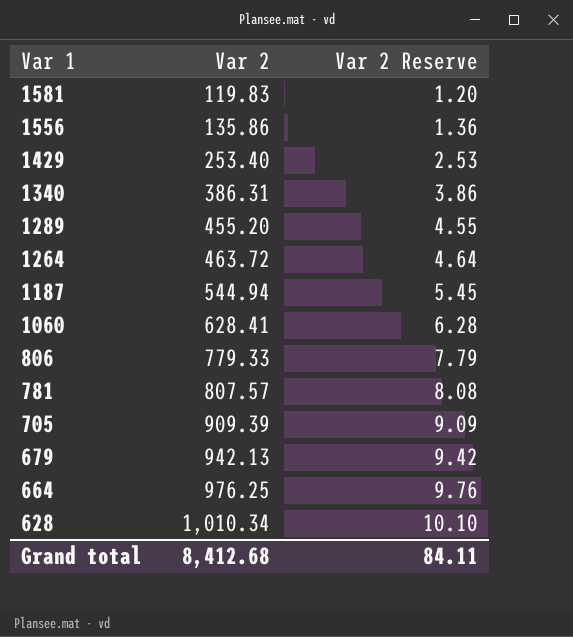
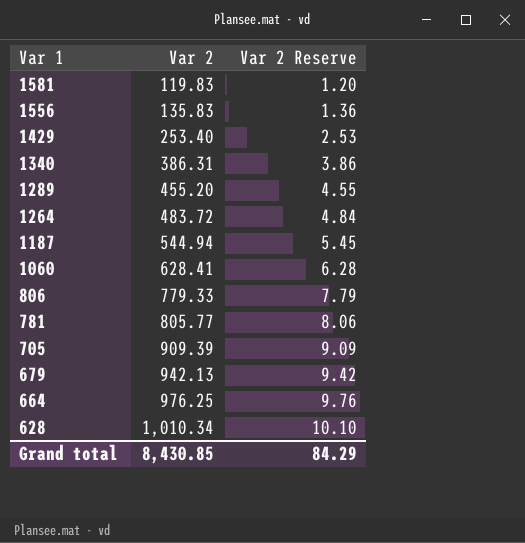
1556 | Var 2: 135.86 -> 135.83
1264 | Var 2: 463.72 -> 483.72
1264 | Var 2 Reserve: 4.64 -> 4.84
781 | Var 2: 807.57 -> 805.77
781 | Var 2 Reserve: 8.08 -> 8.06
Grand total | Var 2: 8,412.68 -> 8,430.85
Grand total | Var 2 Reserve: 84.11 -> 84.29

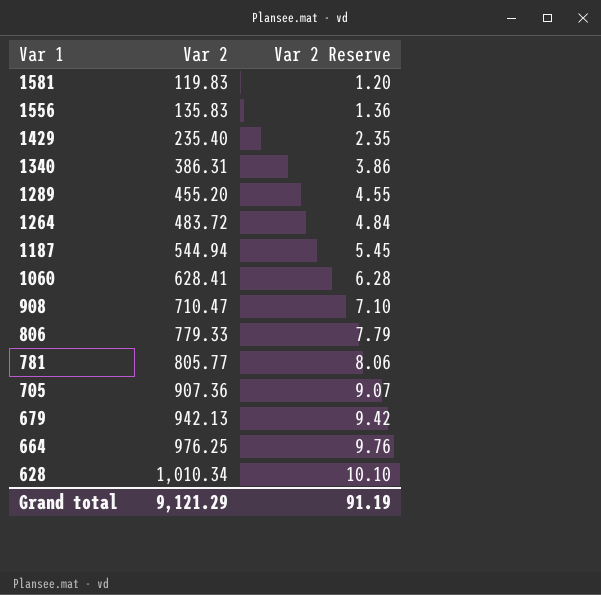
1429 | Var 2: 253.40 -> 235.40
1429 | Var 2 Reserve: 2.53 -> 2.35
row 908: none -> 710.47 | 7.10
705 | Var 2: 909.39 -> 907.36
705 | Var 2 Reserve: 9.09 -> 9.07
Grand total | Var 2: 8,430.85 -> 9,121.29
Grand total | Var 2 Reserve: 84.29 -> 91.19

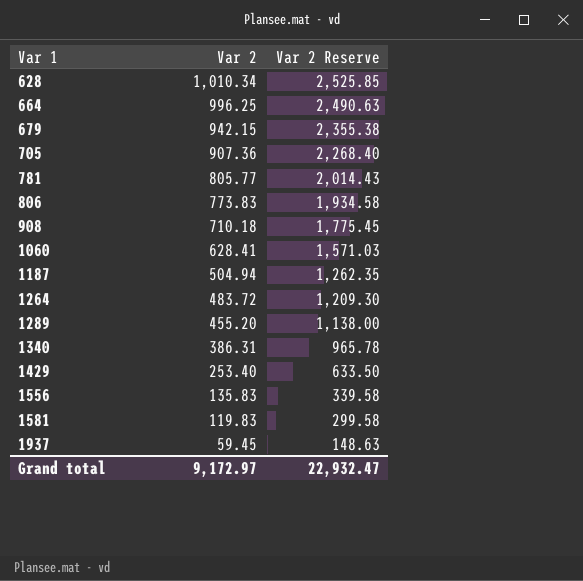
row order: Var 1 descending -> Var 1 ascending
column Var 2 Reserve | formula: [Var 2] * 0.01 -> [Var 2] * 2.5
664 | Var 2: 976.25 -> 996.25
679 | Var 2: 942.13 -> 942.15
806 | Var 2: 779.33 -> 773.83
908 | Var 2: 710.47 -> 710.18
1187 | Var 2: 544.94 -> 504.94
1429 | Var 2: 235.40 -> 253.40
row 1937: none -> 59.45 | 148.63
Grand total | Var 2: 9,121.29 -> 9,172.97
Grand total | Var 2 Reserve: 91.19 -> 22,932.47

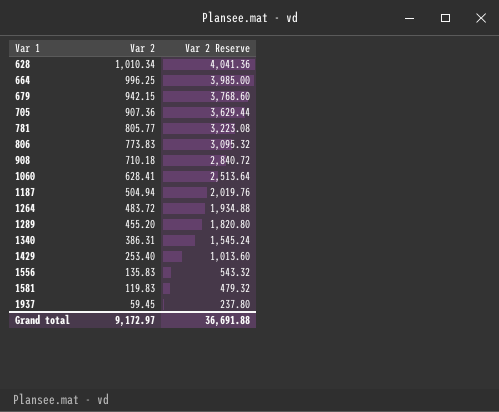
column Var 2 Reserve | formula: [Var 2] * 2.5 -> [Var 2] * 4
Grand total | Var 2 Reserve: 22,932.47 -> 36,691.88

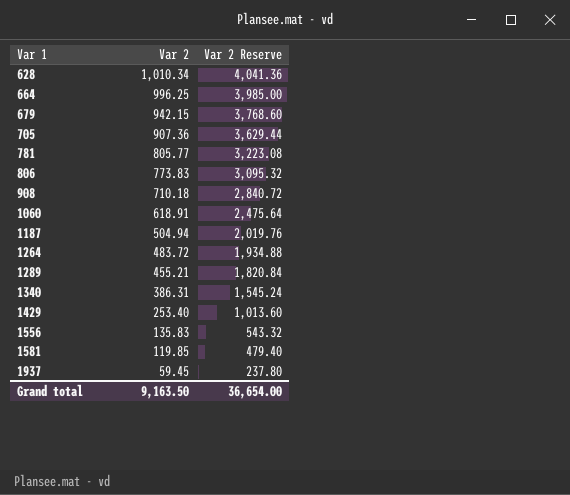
1060 | Var 2: 628.41 -> 618.91
1060 | Var 2 Reserve: 2,513.64 -> 2,475.64
1289 | Var 2: 455.20 -> 455.21
1289 | Var 2 Reserve: 1,820.80 -> 1,820.84
1581 | Var 2: 119.83 -> 119.85
1581 | Var 2 Reserve: 479.32 -> 479.40
Grand total | Var 2: 9,172.97 -> 9,163.50
Grand total | Var 2 Reserve: 36,691.88 -> 36,654.00

